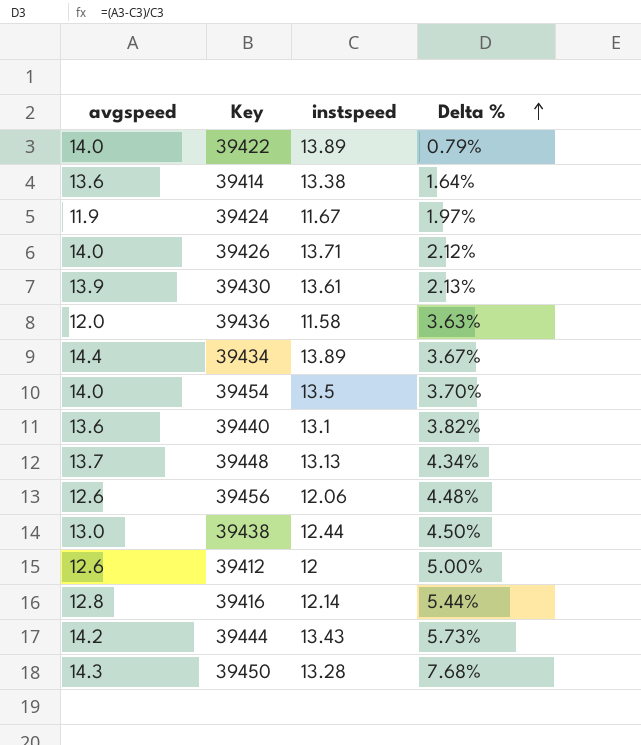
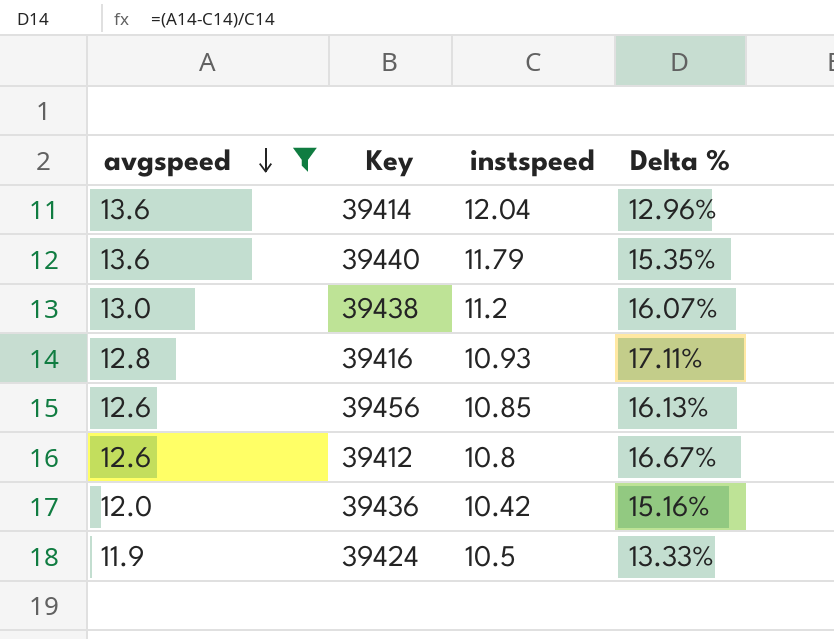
filter: none -> avgspeed <= 13.6
row order: Delta % ascending -> avgspeed descending
39414 | instspeed: 13.38 -> 12.04
39414 | Delta %: 1.64% -> 12.96%
39440 | instspeed: 13.1 -> 11.79
39440 | Delta %: 3.82% -> 15.35%
39438 | instspeed: 12.44 -> 11.2
39438 | Delta %: 4.50% -> 16.07%
39416 | instspeed: 12.14 -> 10.93
39416 | Delta %: 5.44% -> 17.11%
39456 | instspeed: 12.06 -> 10.85
39456 | Delta %: 4.48% -> 16.13%
39412 | instspeed: 12 -> 10.8
39412 | Delta %: 5.00% -> 16.67%
39436 | instspeed: 11.58 -> 10.42
39436 | Delta %: 3.63% -> 15.16%
39424 | instspeed: 11.67 -> 10.5
39424 | Delta %: 1.97% -> 13.33%

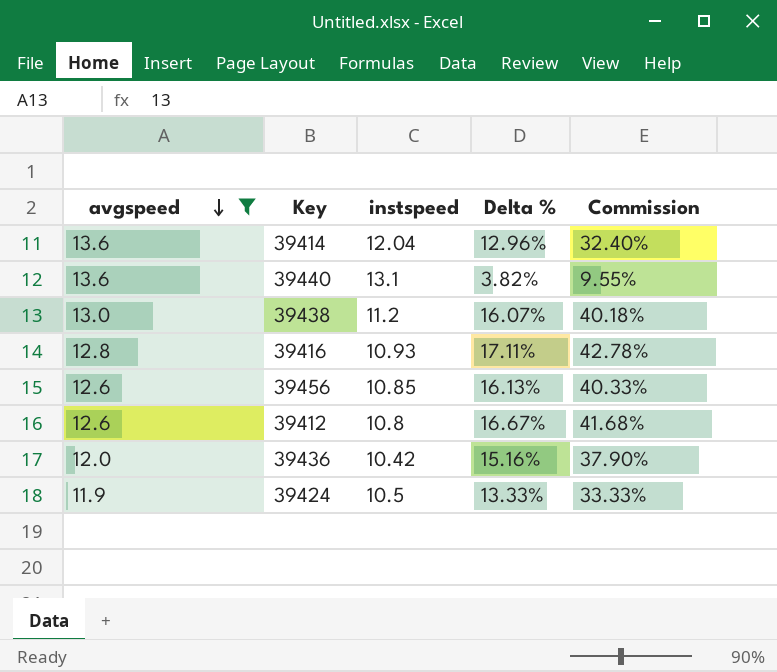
column Commission | formula: none -> [Delta %] * 2.5
39440 | instspeed: 11.79 -> 13.1
39440 | Delta %: 15.35% -> 3.82%

